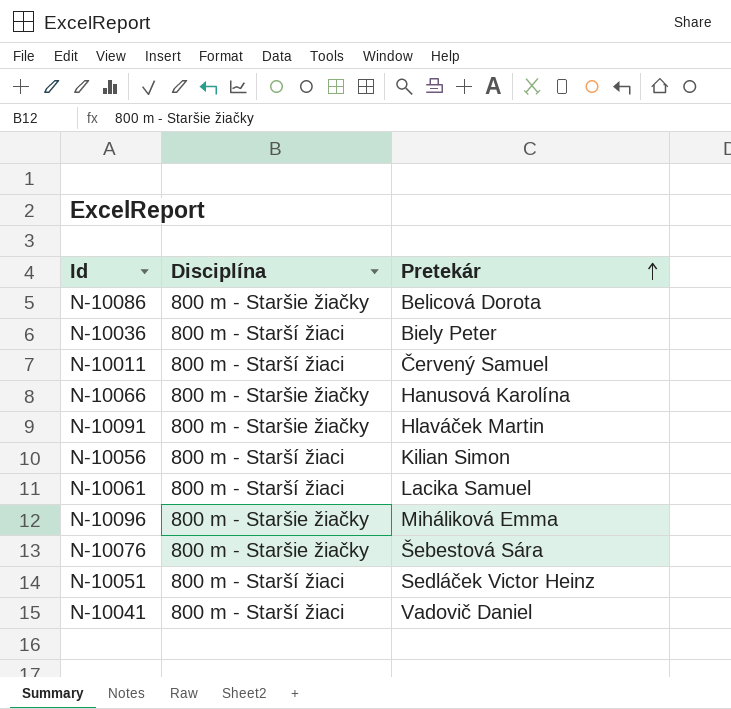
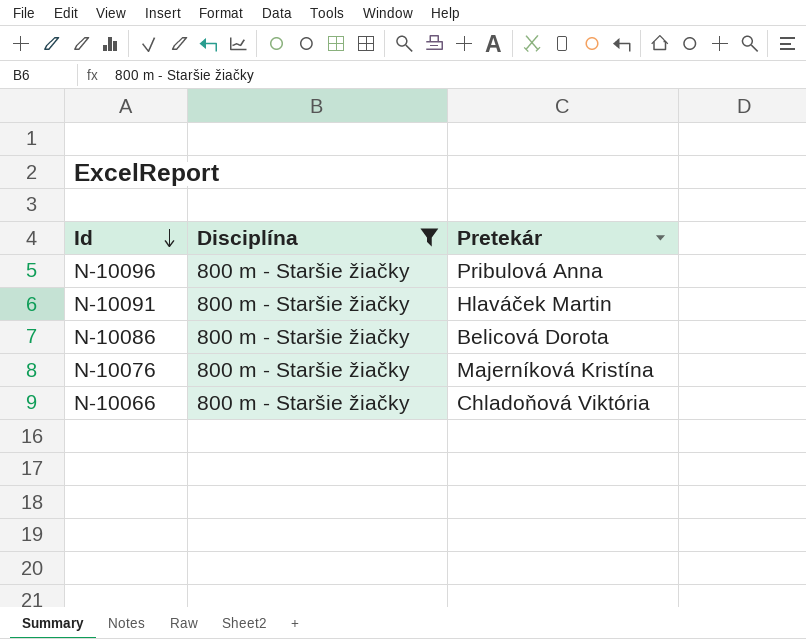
filter: none -> Disciplína = 800 m - Staršie žiačky
row order: Pretekár ascending -> Id descending
N-10096 | Pretekár: Miháliková Emma -> Pribulová Anna
N-10076 | Pretekár: Šebestová Sára -> Majerníková Kristína
N-10066 | Pretekár: Hanusová Karolína -> Chladoňová Viktória

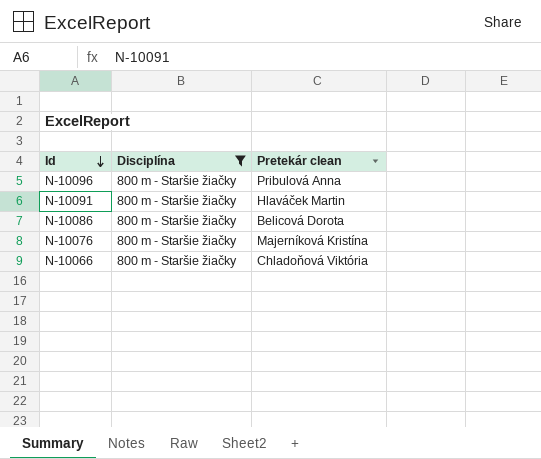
column name: Pretekár -> Pretekár clean

